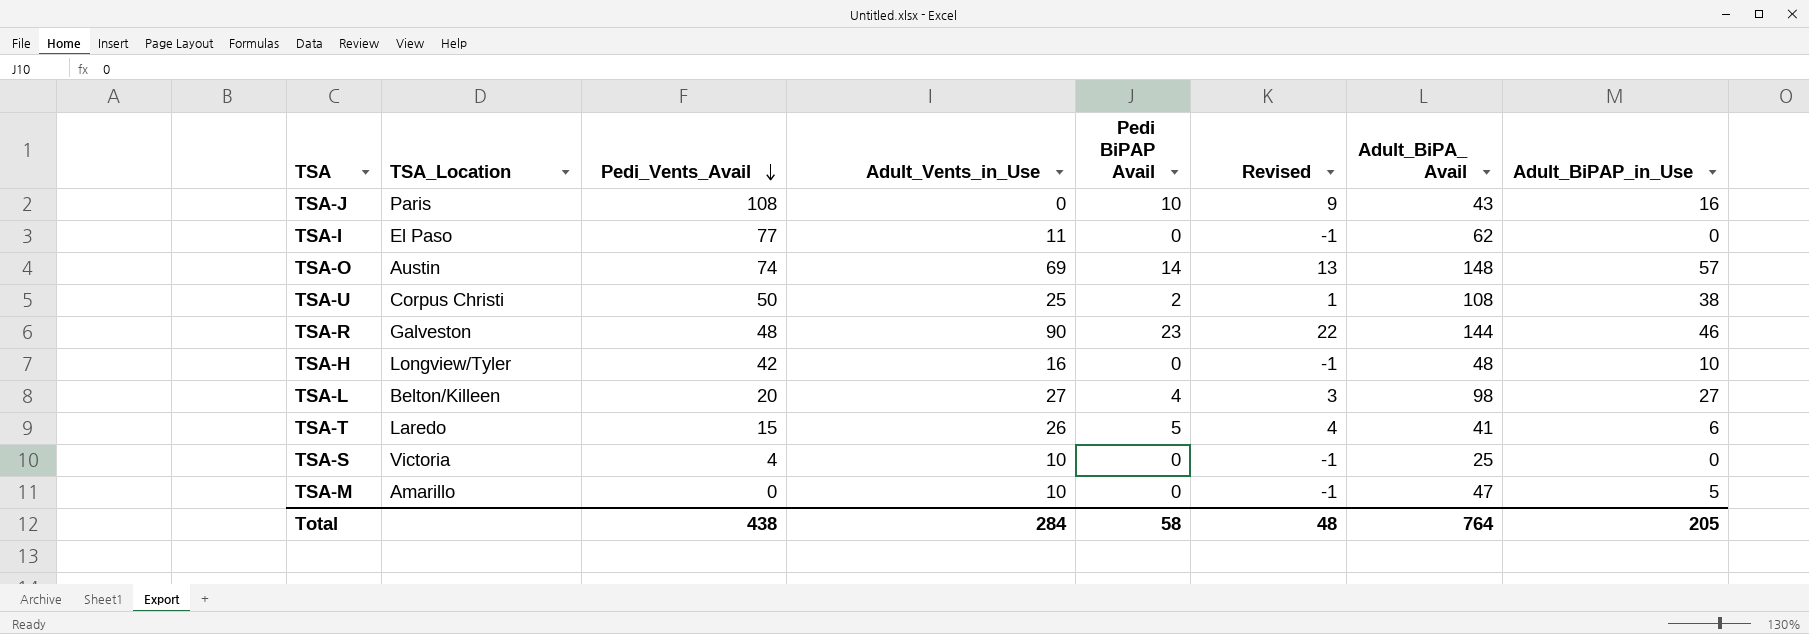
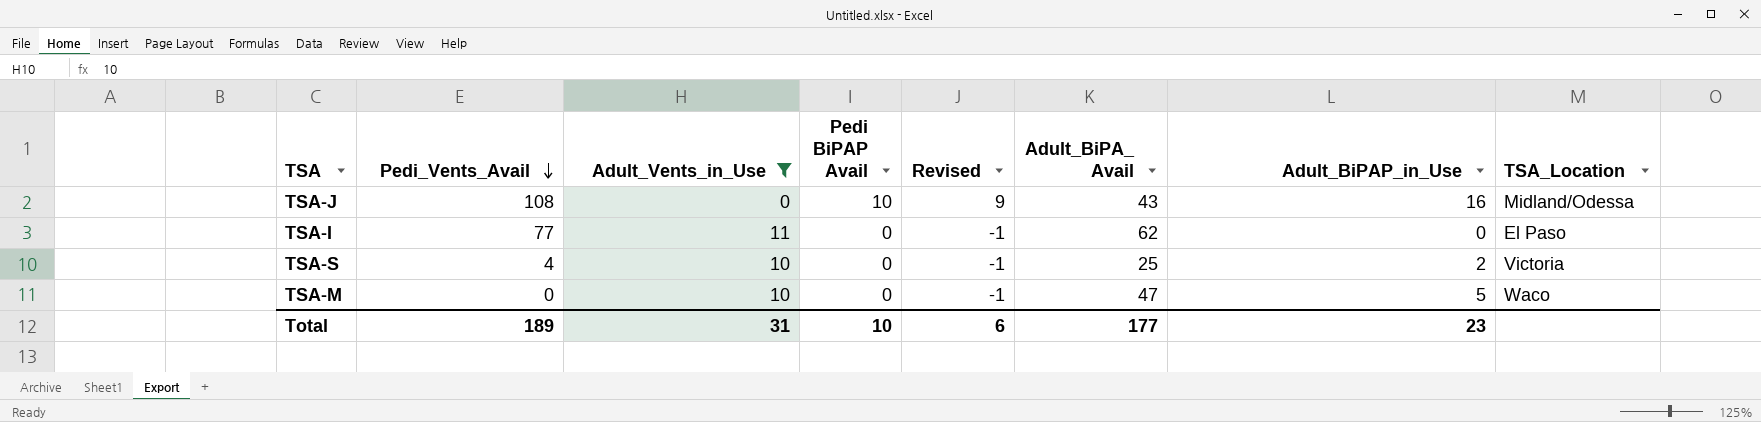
filter: none -> Adult_Vents_in_Use <= 11
column TSA_Location | position: 2 -> 8
TSA-J | TSA_Location: Paris -> Midland/Odessa
TSA-S | Adult_BiPAP_in_Use: 0 -> 2
TSA-M | TSA_Location: Amarillo -> Waco
Total | Pedi_Vents_Avail: 438 -> 189
Total | Adult_Vents_in_Use: 284 -> 31
Total | Pedi BiPAP Avail: 58 -> 10
Total | Revised: 48 -> 6
Total | Adult_BiPA_ Avail: 764 -> 177
Total | Adult_BiPAP_in_Use: 205 -> 23

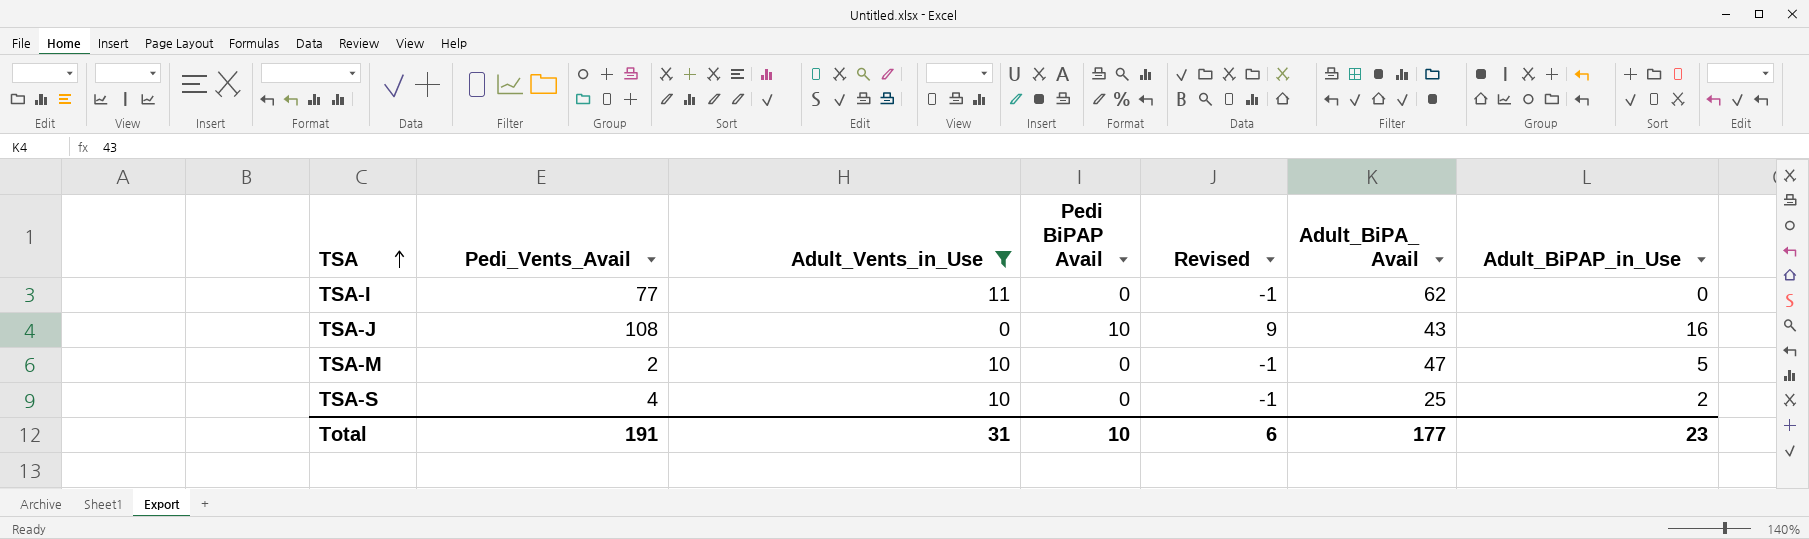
row order: Pedi_Vents_Avail descending -> TSA ascending
column TSA_Location | position: 8 -> none
TSA-M | Pedi_Vents_Avail: 0 -> 2
Total | Pedi_Vents_Avail: 189 -> 191

